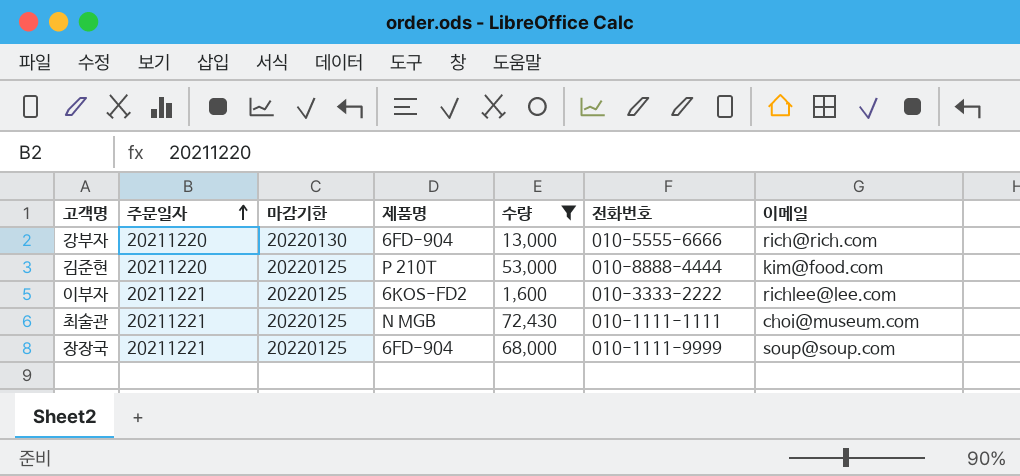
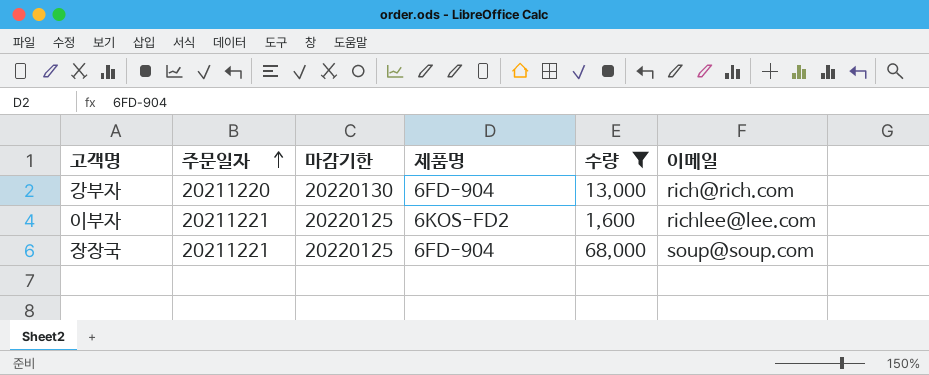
column 전화번호 | position: 6 -> none
row 김준현: 20211220 | 20220125 | P 210T | 53,000 | 010-8888-4444 | kim@food.com -> none
row 최술관: 20211221 | 20220125 | N MGB | 72,430 | 010-1111-1111 | choi@museum.com -> none

